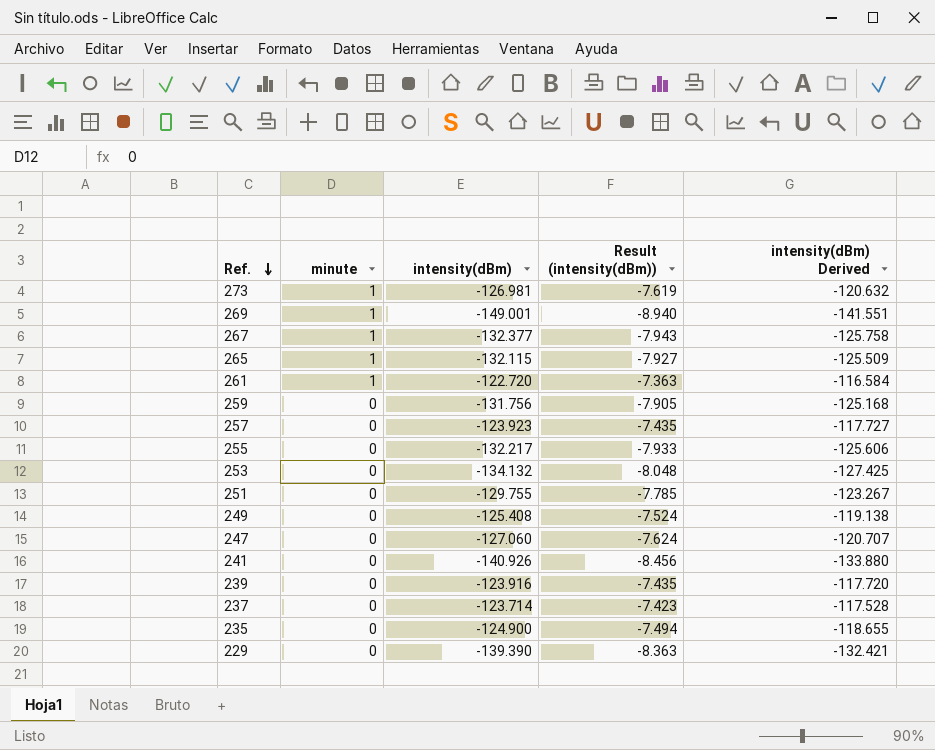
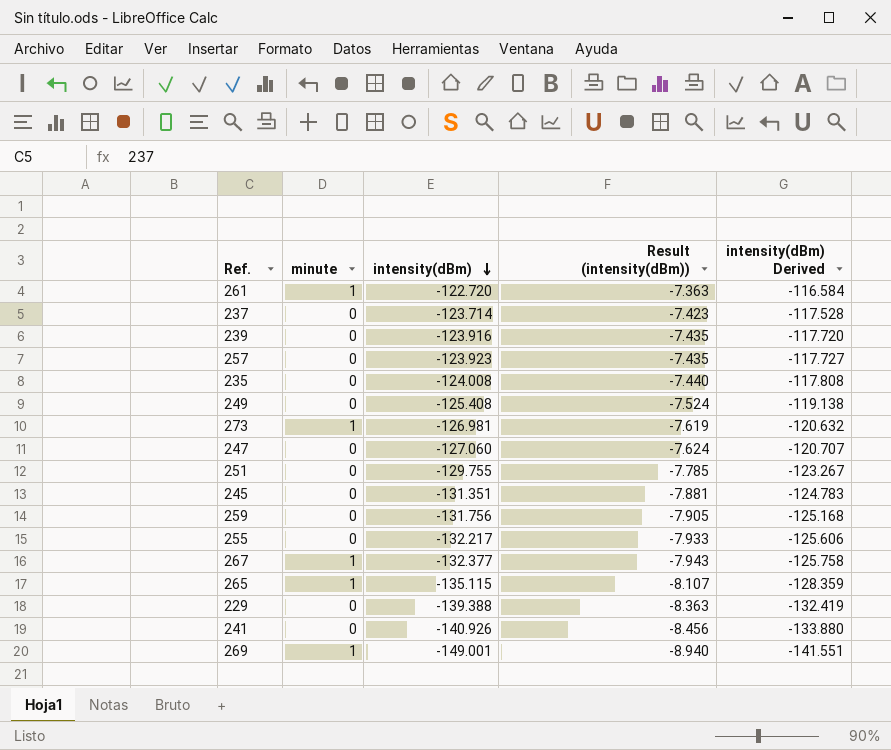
row order: Ref. descending -> intensity(dBm) descending
row 253: 0 | -134.132 | -8.048 | -127.425 -> none
235 | intensity(dBm): -124.900 -> -124.008
235 | Result (intensity(dBm)): -7.494 -> -7.440
235 | intensity(dBm) Derived: -118.655 -> -117.808
row 245: none -> 0 | -131.351 | -7.881 | -124.783
265 | intensity(dBm): -132.115 -> -135.115
265 | Result (intensity(dBm)): -7.927 -> -8.107
265 | intensity(dBm) Derived: -125.509 -> -128.359
229 | intensity(dBm): -139.390 -> -139.388
229 | intensity(dBm) Derived: -132.421 -> -132.419

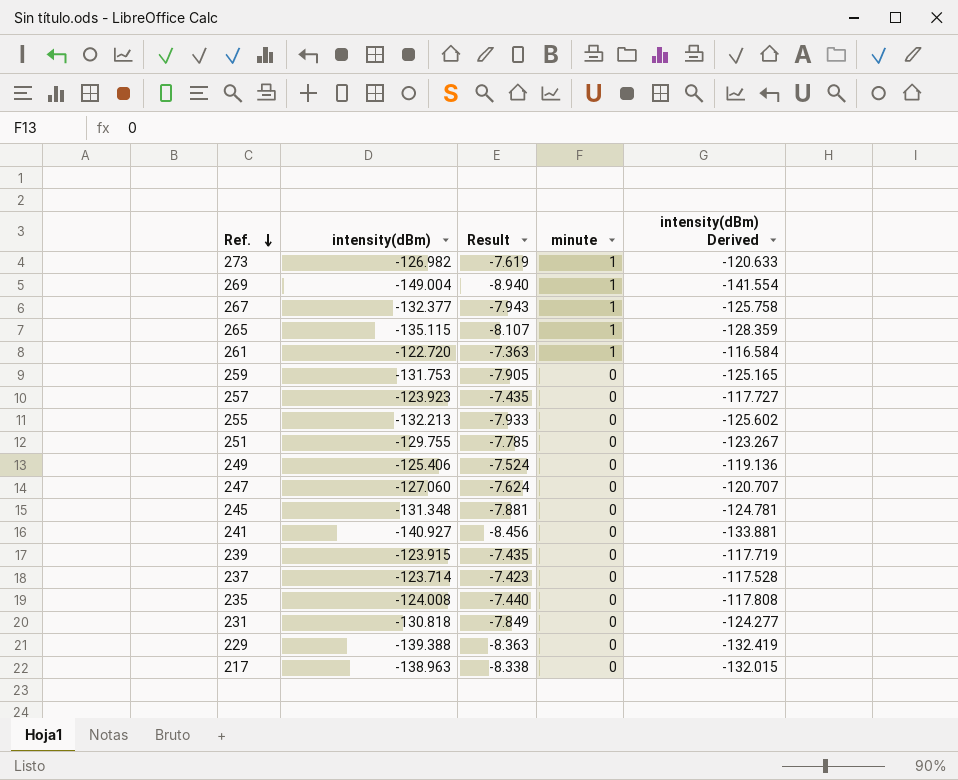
row order: intensity(dBm) descending -> Ref. descending
column name: Result (intensity(dBm)) -> Result
column minute | position: 2 -> 4
273 | intensity(dBm): -126.981 -> -126.982
273 | intensity(dBm) Derived: -120.632 -> -120.633
269 | intensity(dBm): -149.001 -> -149.004
269 | intensity(dBm) Derived: -141.551 -> -141.554
259 | intensity(dBm): -131.756 -> -131.753
259 | intensity(dBm) Derived: -125.168 -> -125.165
255 | intensity(dBm): -132.217 -> -132.213
255 | intensity(dBm) Derived: -125.606 -> -125.602
249 | intensity(dBm): -125.408 -> -125.406
249 | intensity(dBm) Derived: -119.138 -> -119.136
245 | intensity(dBm): -131.351 -> -131.348
245 | intensity(dBm) Derived: -124.783 -> -124.781
241 | intensity(dBm): -140.926 -> -140.927
241 | intensity(dBm) Derived: -133.880 -> -133.881
239 | intensity(dBm): -123.916 -> -123.915
239 | intensity(dBm) Derived: -117.720 -> -117.719
row 231: none -> -130.818 | -7.849 | 0 | -124.277
row 217: none -> -138.963 | -8.338 | 0 | -132.015

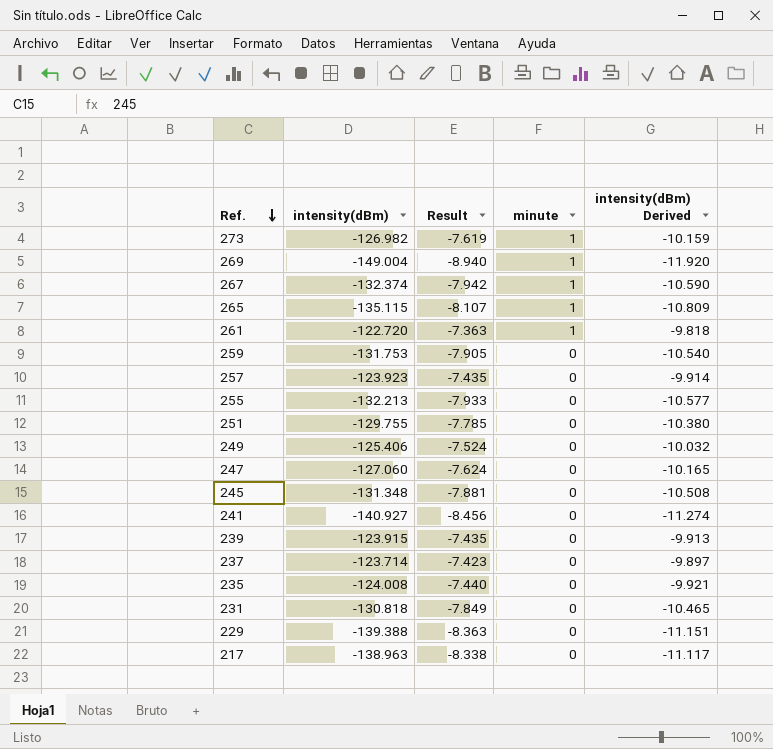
column intensity(dBm) Derived | formula: [intensity(dBm)] * 0.95 -> [intensity(dBm)] * 0.08
267 | intensity(dBm): -132.377 -> -132.374
267 | Result: -7.943 -> -7.942

